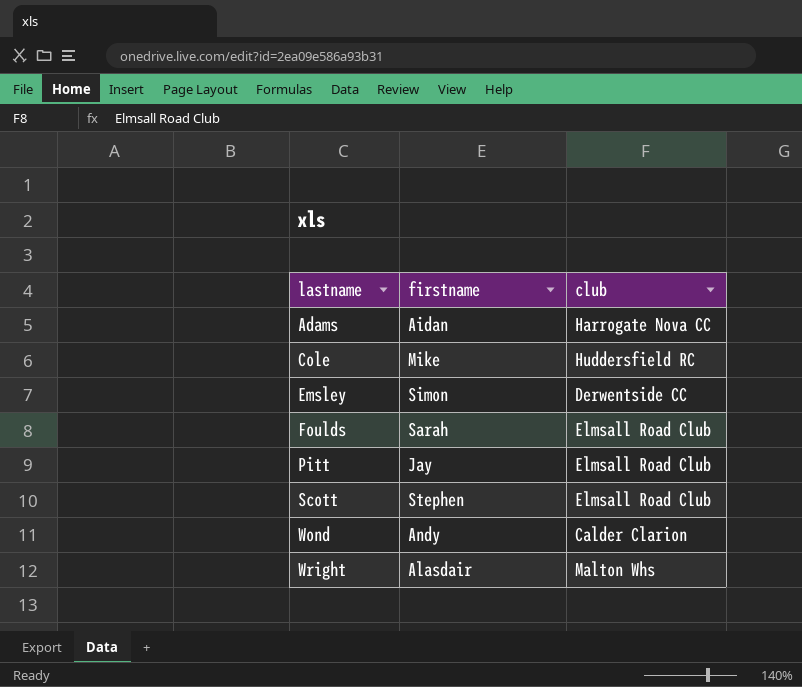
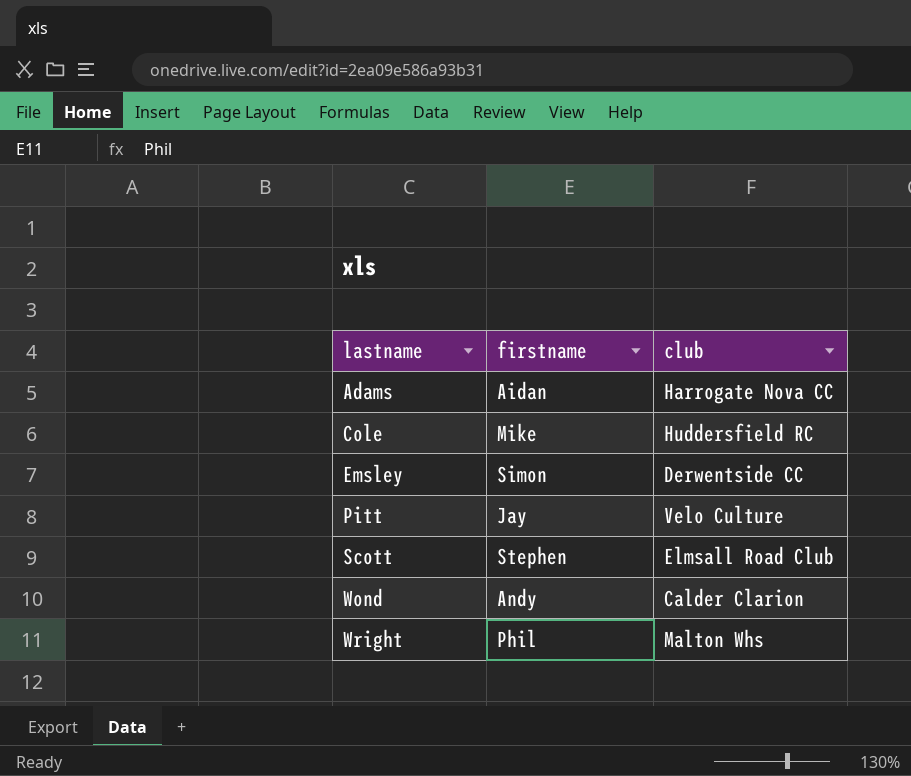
row Foulds: Sarah | Elmsall Road Club -> none
Pitt | club: Elmsall Road Club -> Velo Culture
Wright | firstname: Alasdair -> Phil

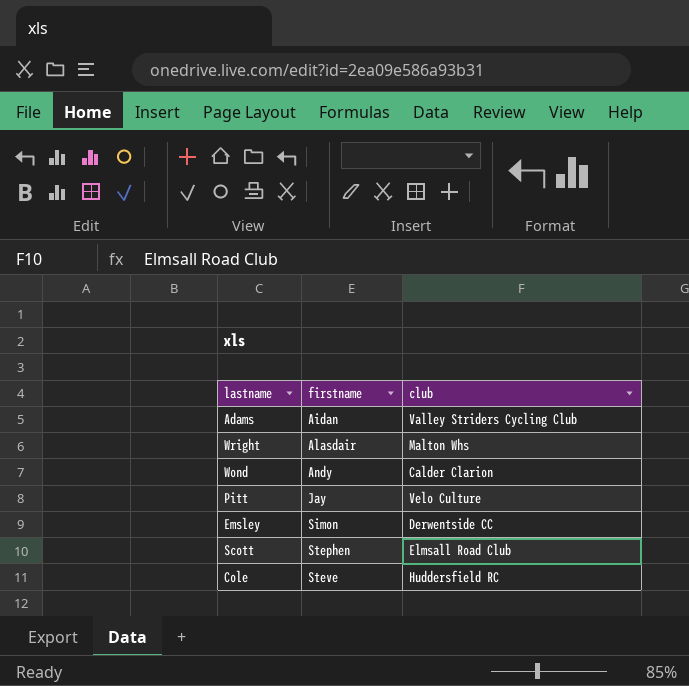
row order: lastname ascending -> firstname ascending
Adams | club: Harrogate Nova CC -> Valley Striders Cycling Club
Wright | firstname: Phil -> Alasdair
Cole | firstname: Mike -> Steve

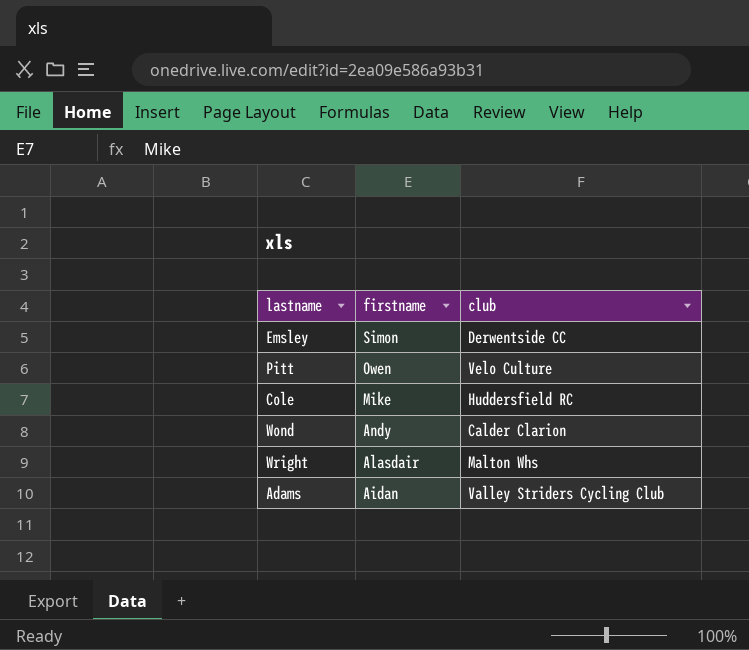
row order: firstname ascending -> firstname descending
row Scott: Stephen | Elmsall Road Club -> none
Pitt | firstname: Jay -> Owen
Cole | firstname: Steve -> Mike

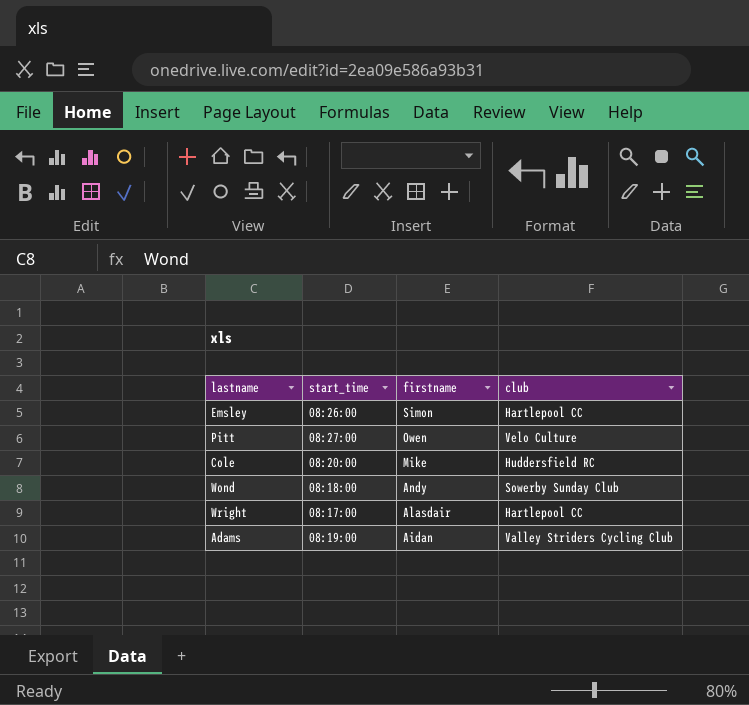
column start_time | position: none -> 2
Emsley | club: Derwentside CC -> Hartlepool CC
Wond | club: Calder Clarion -> Sowerby Sunday Club
Wright | club: Malton Whs -> Hartlepool CC

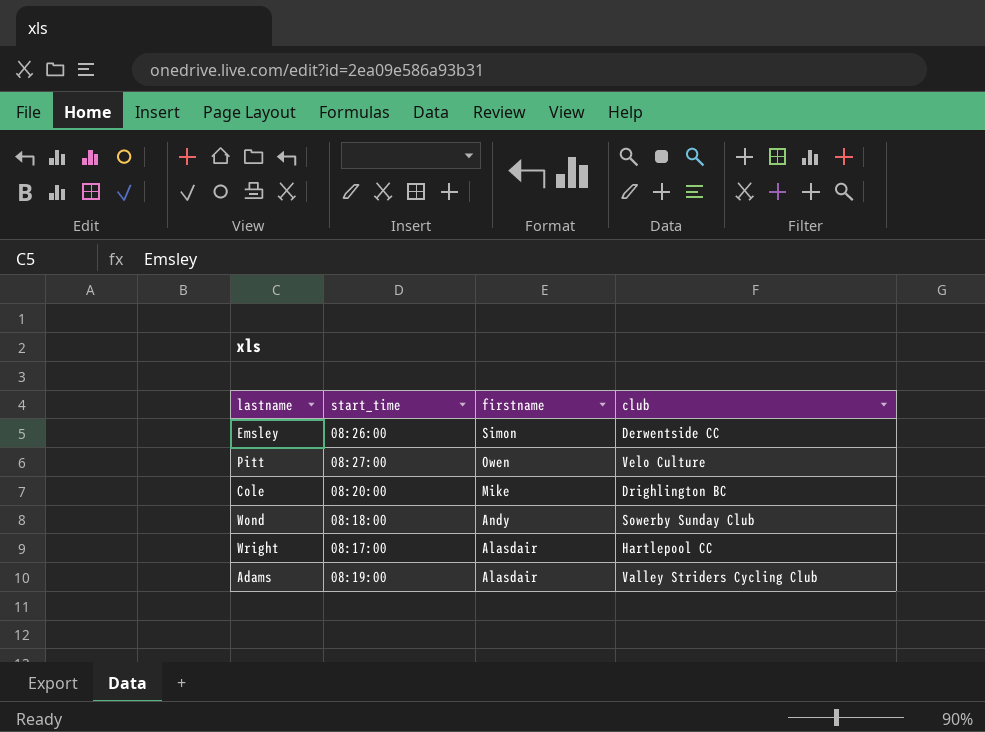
Emsley | club: Hartlepool CC -> Derwentside CC
Cole | club: Huddersfield RC -> Drighlington BC
Adams | firstname: Aidan -> Alasdair

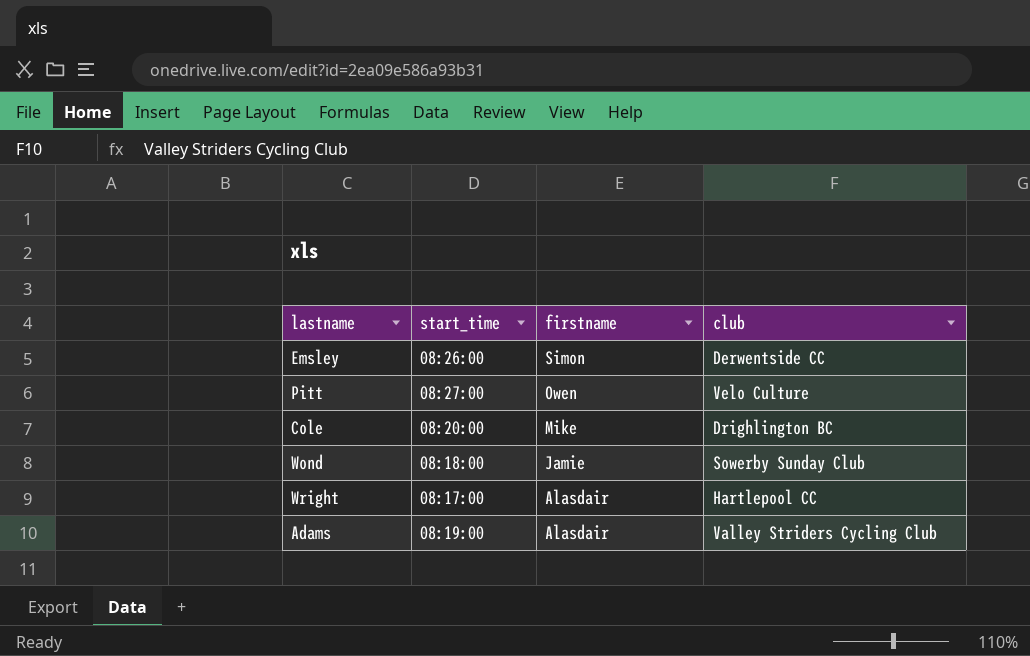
Wond | firstname: Andy -> Jamie

